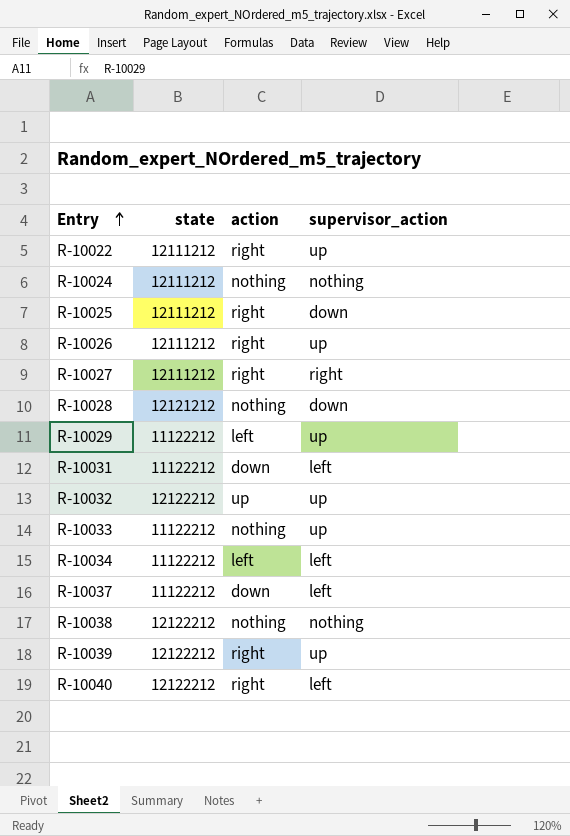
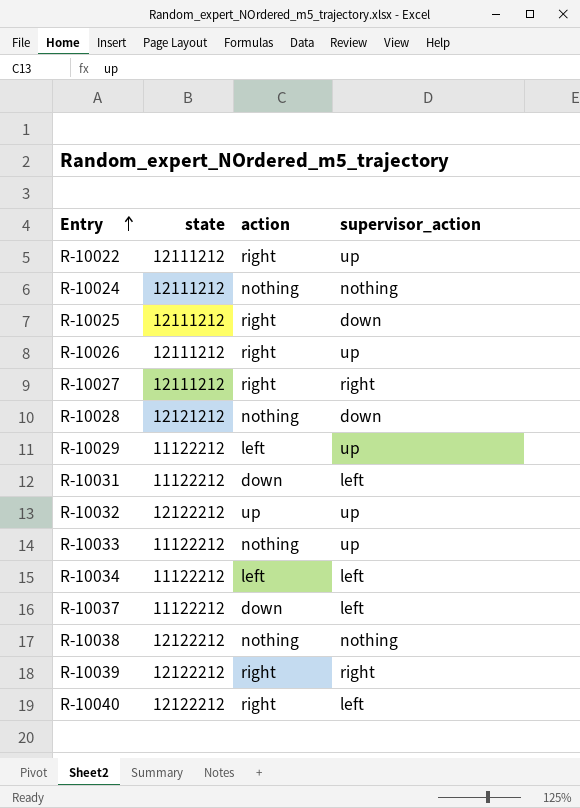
R-10039 | supervisor_action: up -> right

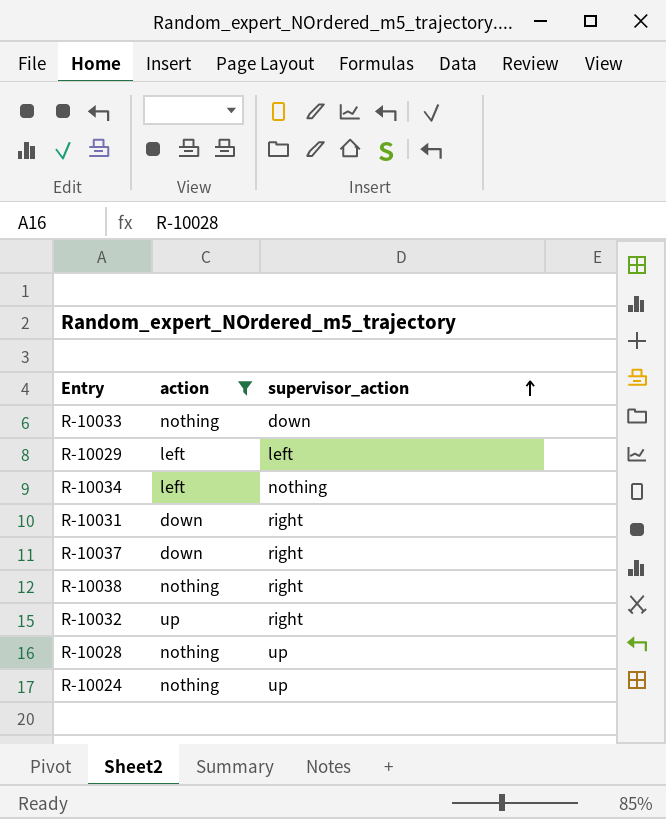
filter: none -> action != right
row order: Entry ascending -> supervisor_action ascending
column state | position: 2 -> none
R-10033 | supervisor_action: up -> down
R-10029 | supervisor_action: up -> left
R-10034 | supervisor_action: left -> nothing
R-10031 | supervisor_action: left -> right
R-10037 | supervisor_action: left -> right
R-10038 | supervisor_action: nothing -> right
R-10032 | supervisor_action: up -> right
R-10028 | supervisor_action: down -> up
R-10024 | supervisor_action: nothing -> up

